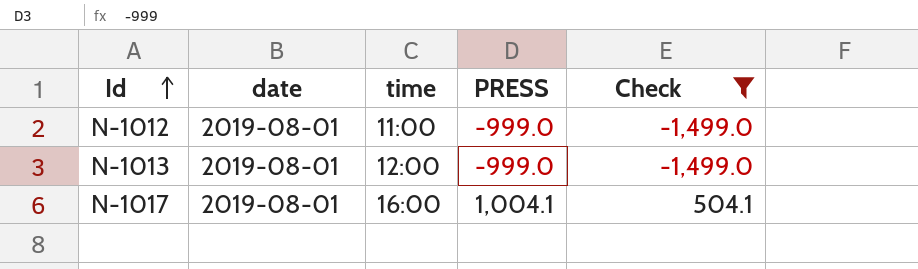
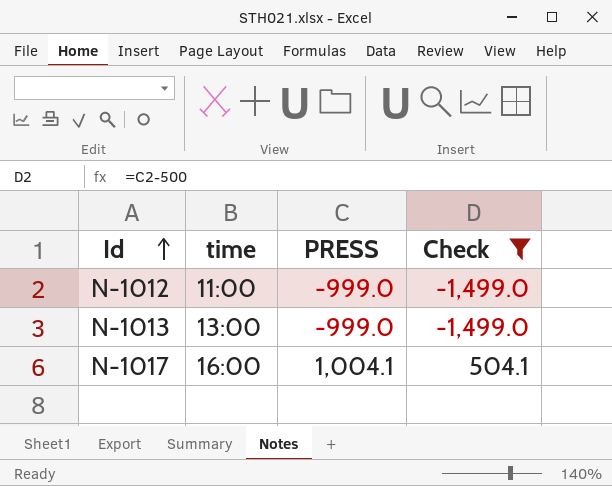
column date | position: 2 -> none
N-1013 | time: 12:00 -> 13:00

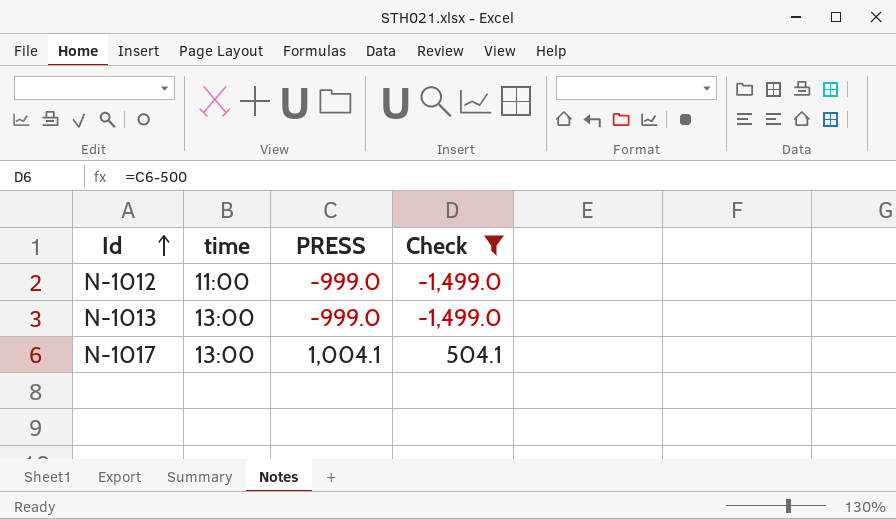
N-1017 | time: 16:00 -> 13:00

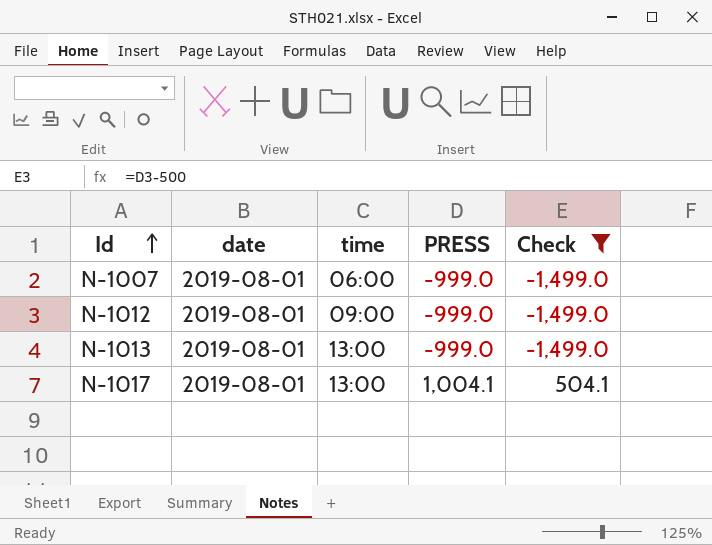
column date | position: none -> 2
row N-1007: none -> 2019-08-01 | 06:00 | -999.0 | -1,499.0
N-1012 | time: 11:00 -> 09:00

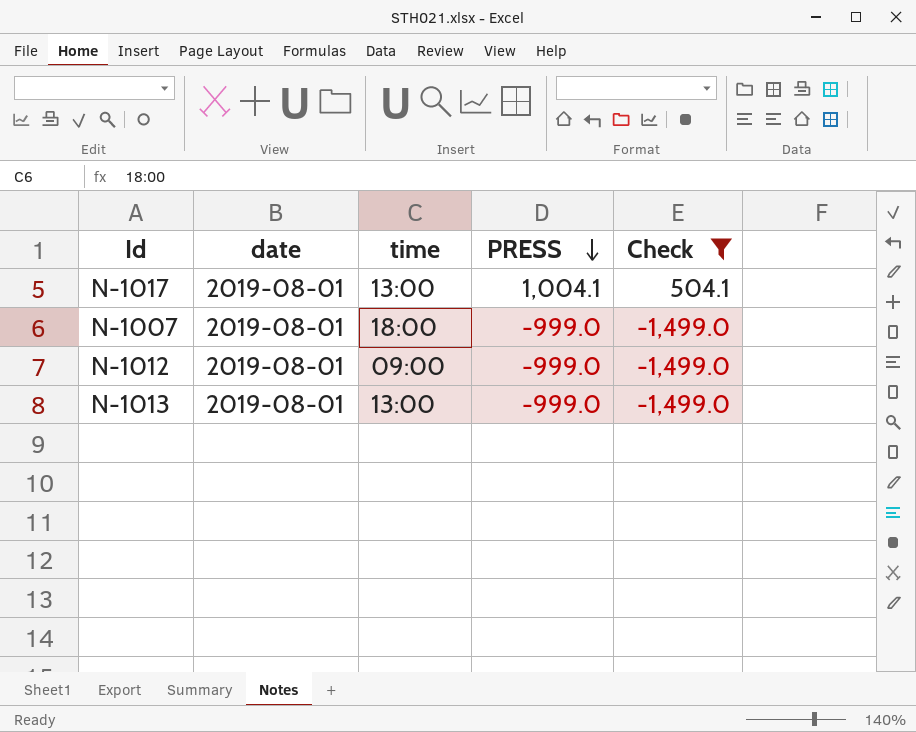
row order: Id ascending -> PRESS descending
N-1007 | time: 06:00 -> 18:00

